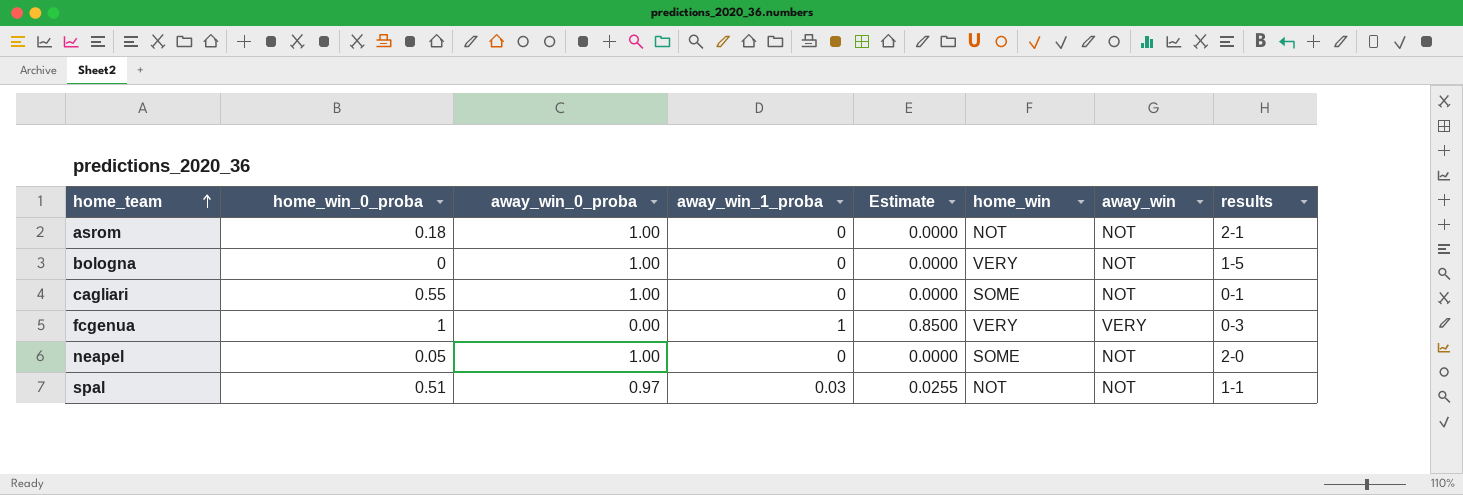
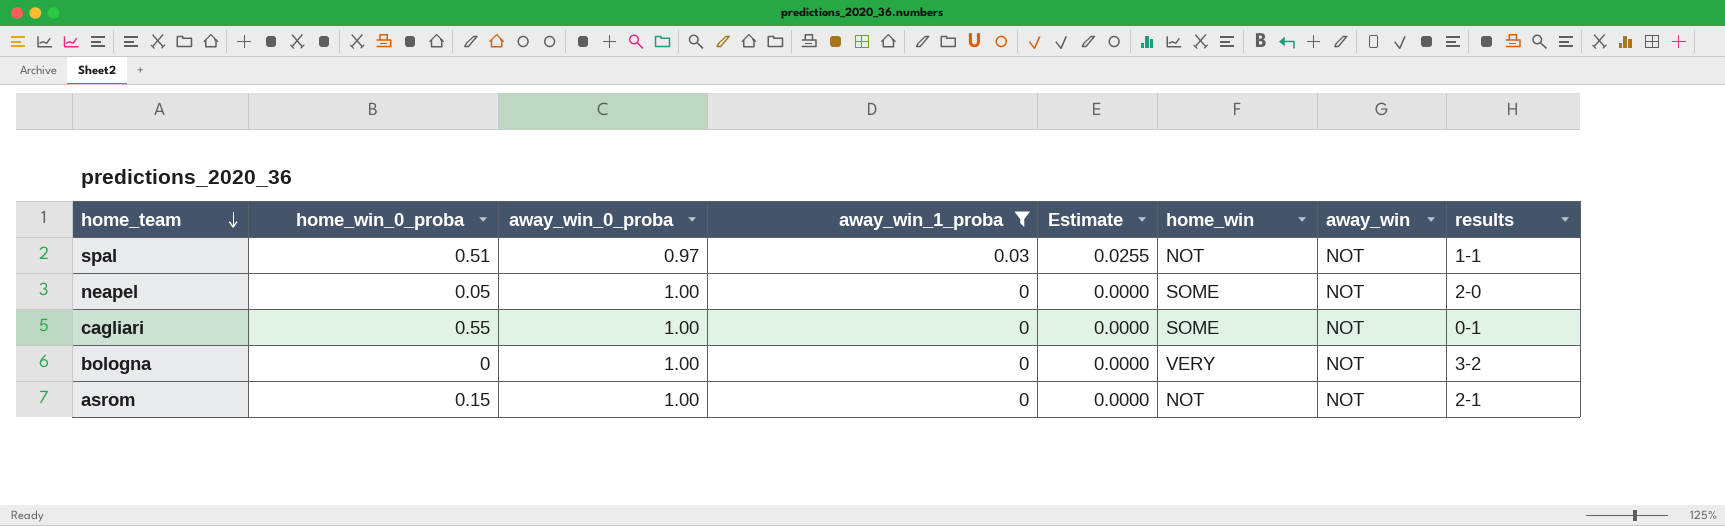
filter: none -> away_win_1_proba != 1
row order: home_team ascending -> home_team descending
bologna | results: 1-5 -> 3-2
asrom | home_win_0_proba: 0.18 -> 0.15

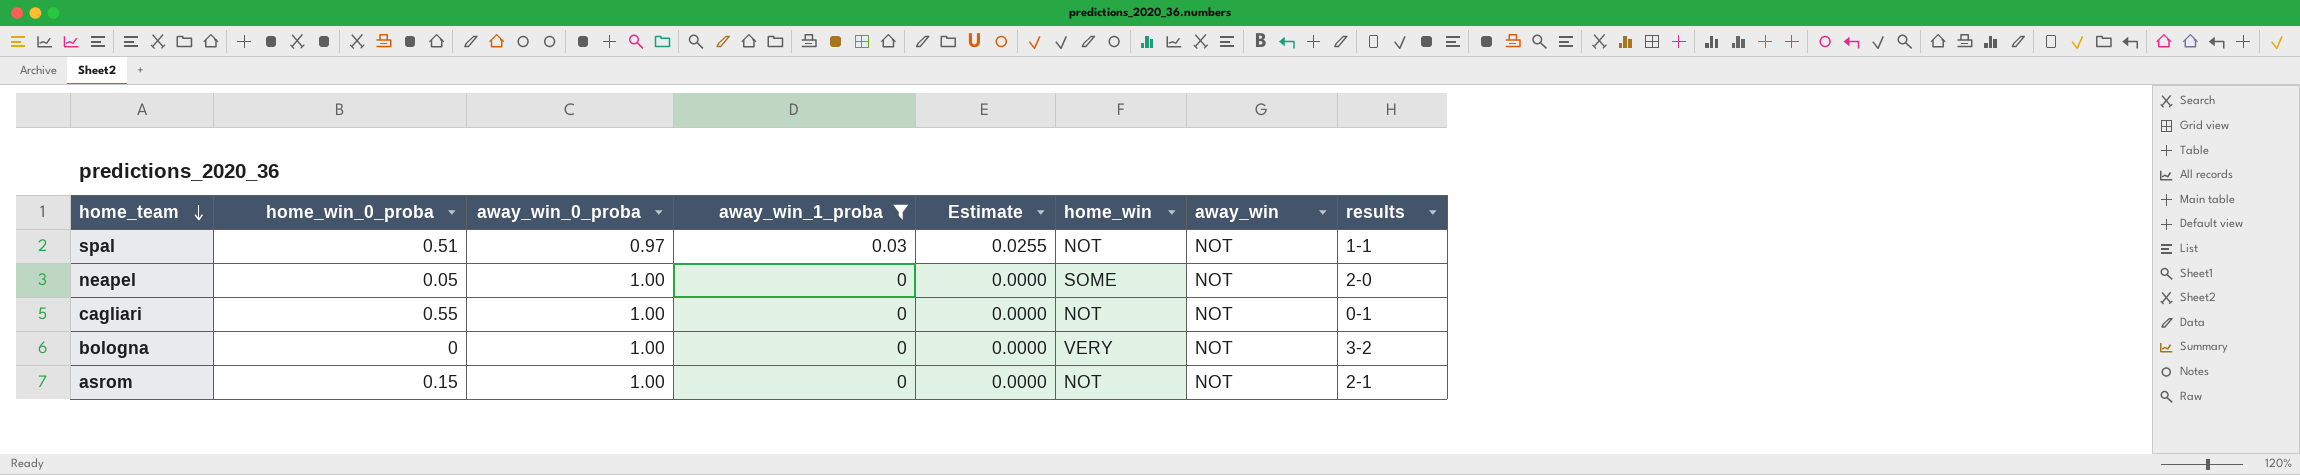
cagliari | home_win: SOME -> NOT

